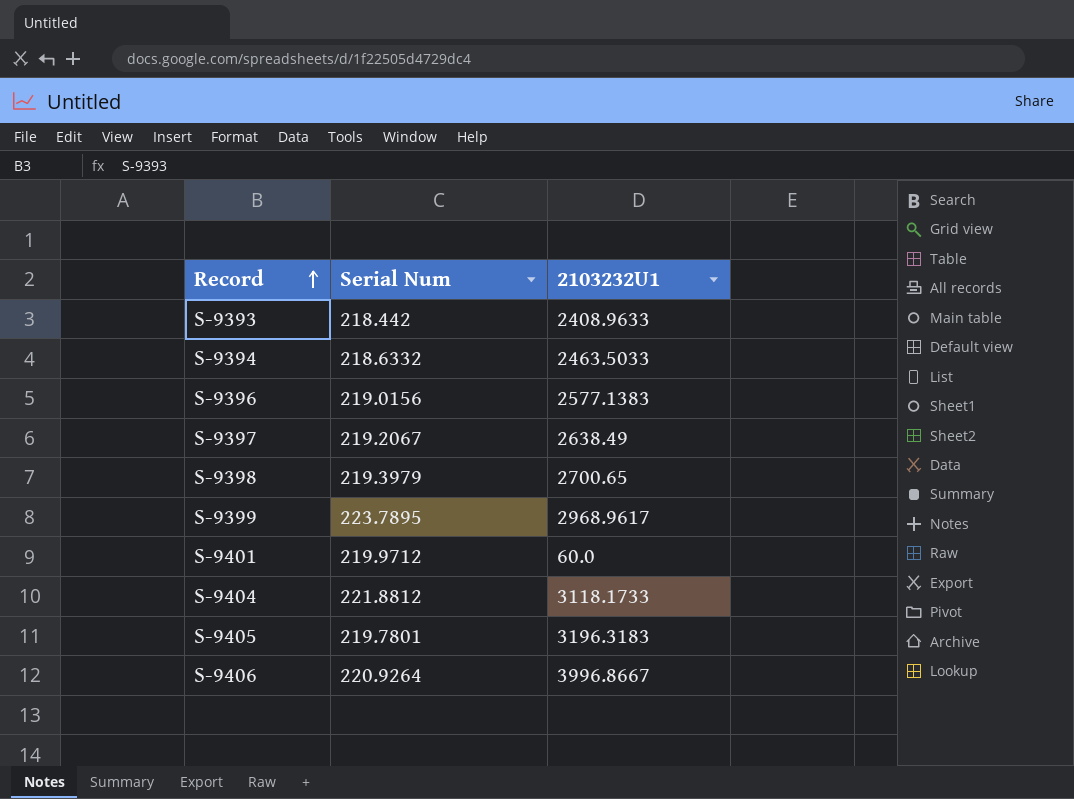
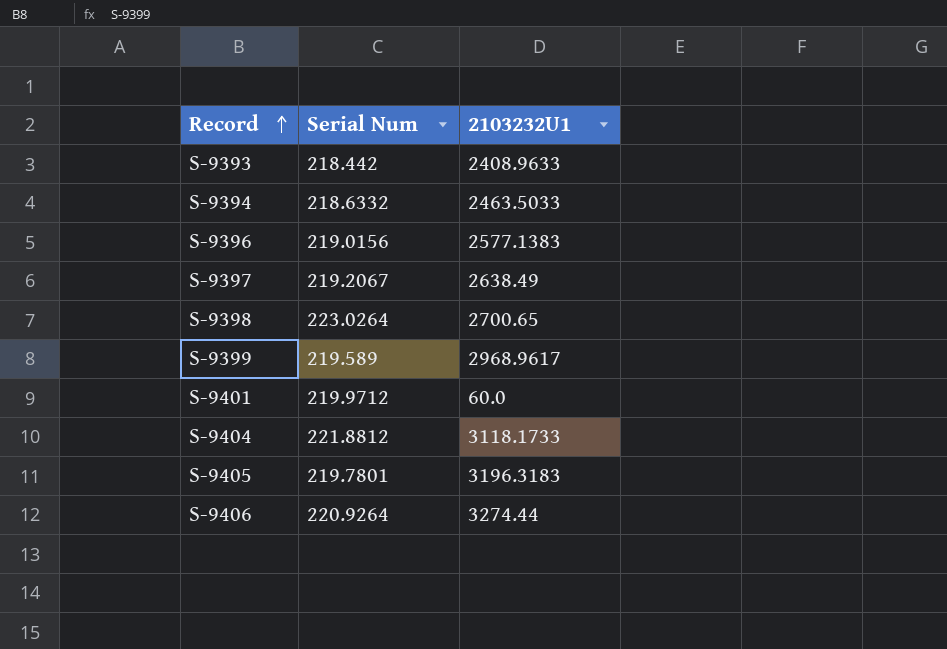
S-9398 | Serial Num: 219.3979 -> 223.0264
S-9399 | Serial Num: 223.7895 -> 219.589
S-9406 | 2103232U1: 3996.8667 -> 3274.44

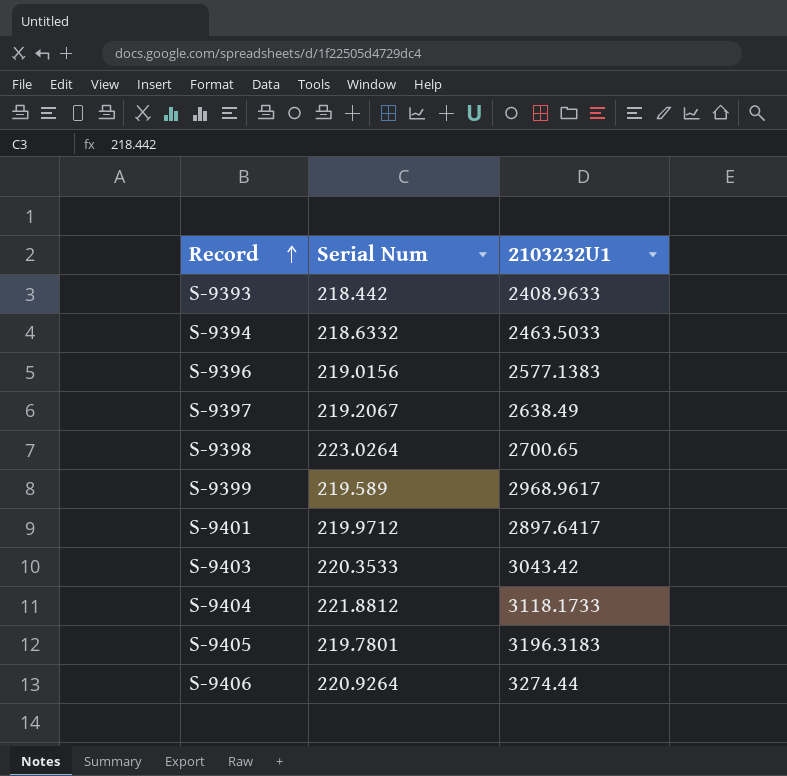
S-9401 | 2103232U1: 60.0 -> 2897.6417
row S-9403: none -> 220.3533 | 3043.42

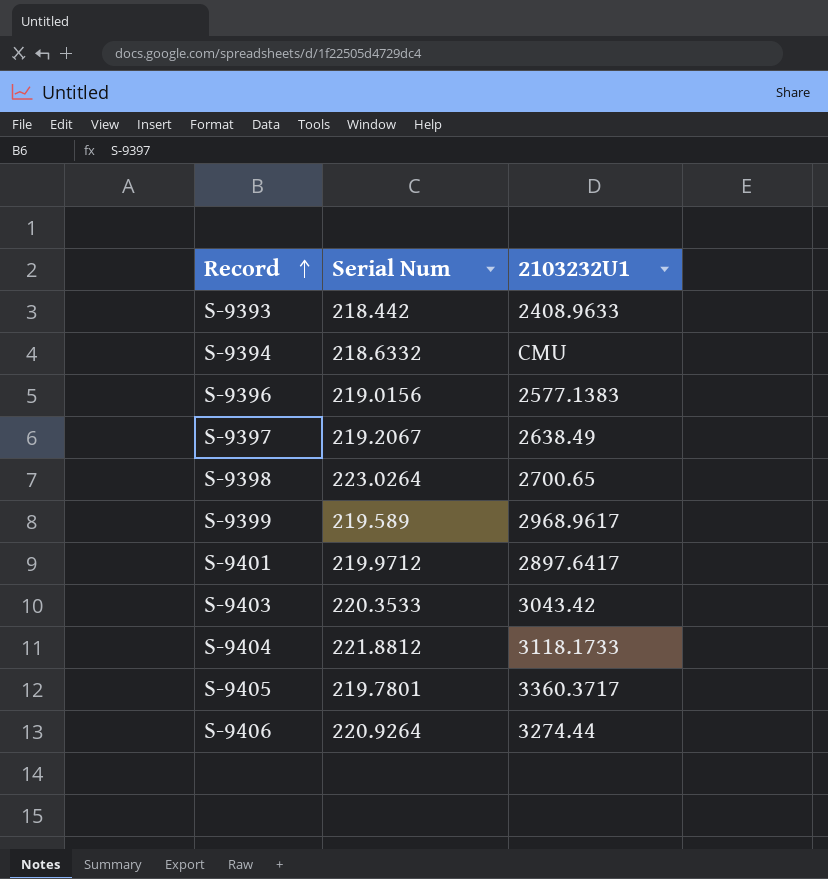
S-9394 | 2103232U1: 2463.5033 -> CMU
S-9405 | 2103232U1: 3196.3183 -> 3360.3717

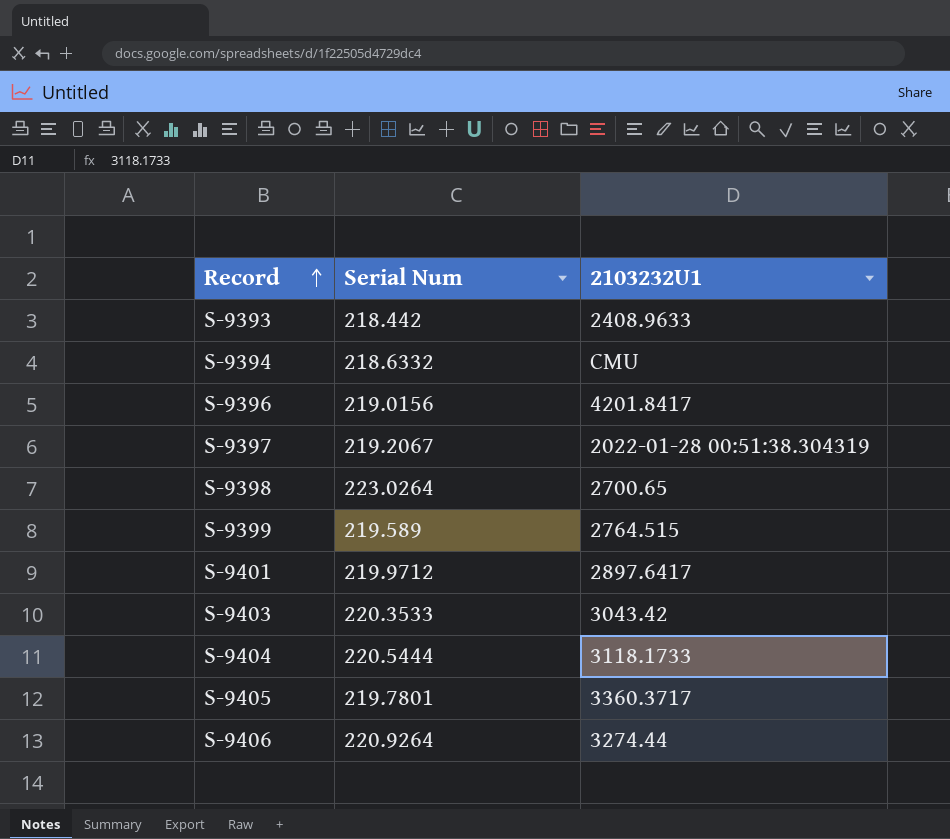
S-9396 | 2103232U1: 2577.1383 -> 4201.8417
S-9397 | 2103232U1: 2638.49 -> 2022-01-28 00:51:38.304319
S-9399 | 2103232U1: 2968.9617 -> 2764.515
S-9404 | Serial Num: 221.8812 -> 220.5444

